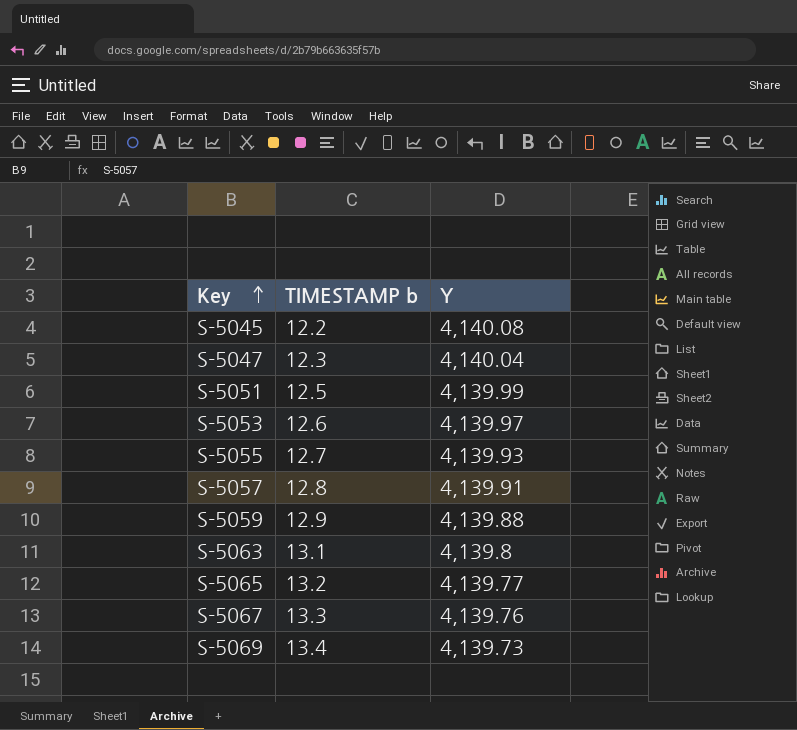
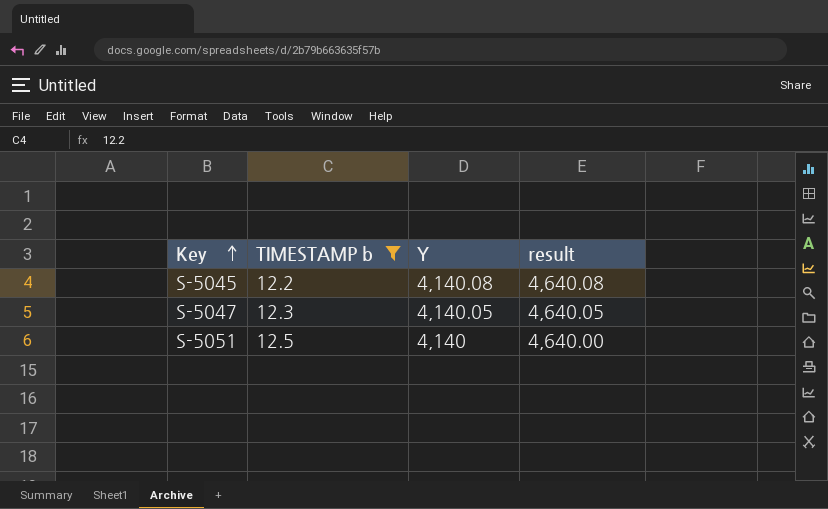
filter: none -> TIMESTAMP b <= 12.5
column result | formula: none -> [Y] + 500
S-5047 | Y: 4,140.04 -> 4,140.05
S-5051 | Y: 4,139.99 -> 4,140

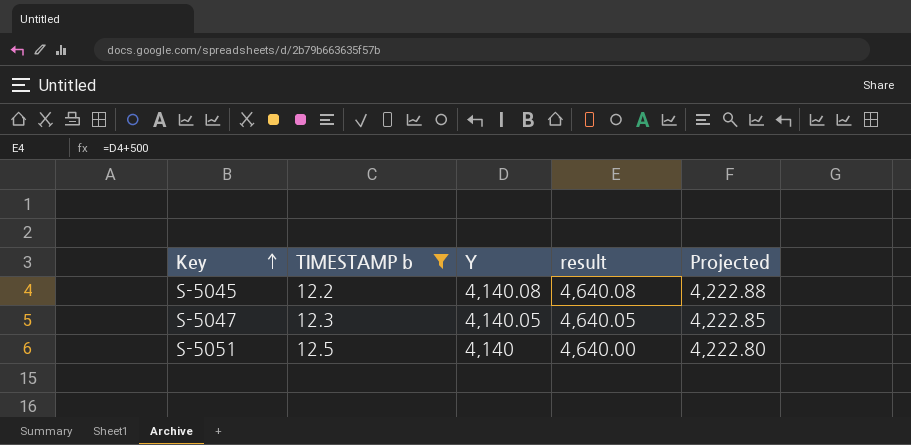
column Projected | formula: none -> [Y] * 1.02

